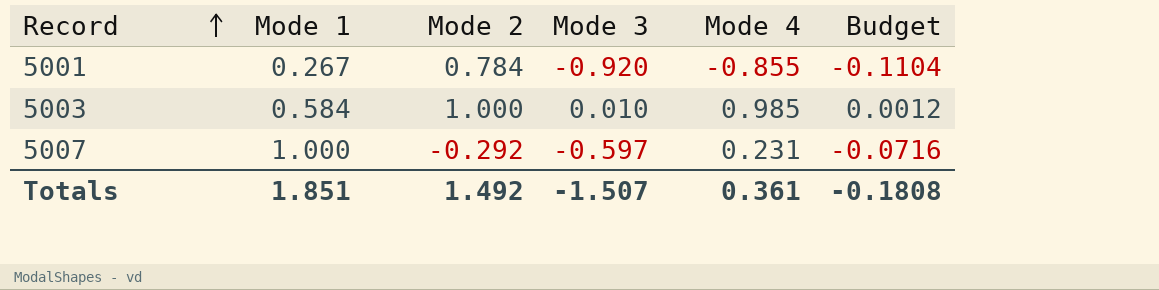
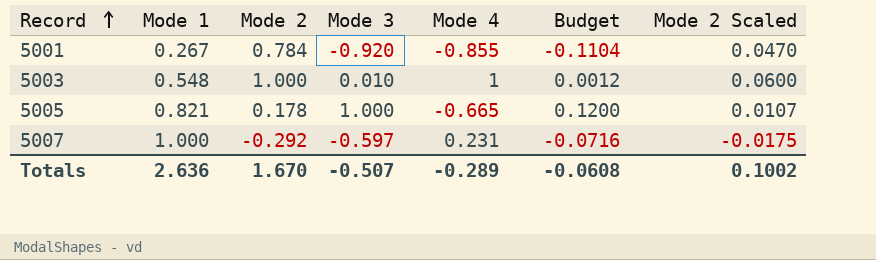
column Mode 2 Scaled | formula: none -> [Mode 2] * 0.06
5003 | Mode 1: 0.584 -> 0.548
5003 | Mode 4: 0.985 -> 1
row 5005: none -> 0.821 | 0.178 | 1.000 | -0.665 | 0.1200 | 0.0107
Totals | Mode 1: 1.851 -> 2.636
Totals | Mode 2: 1.492 -> 1.670
Totals | Mode 3: -1.507 -> -0.507
Totals | Mode 4: 0.361 -> -0.289
Totals | Budget: -0.1808 -> -0.0608

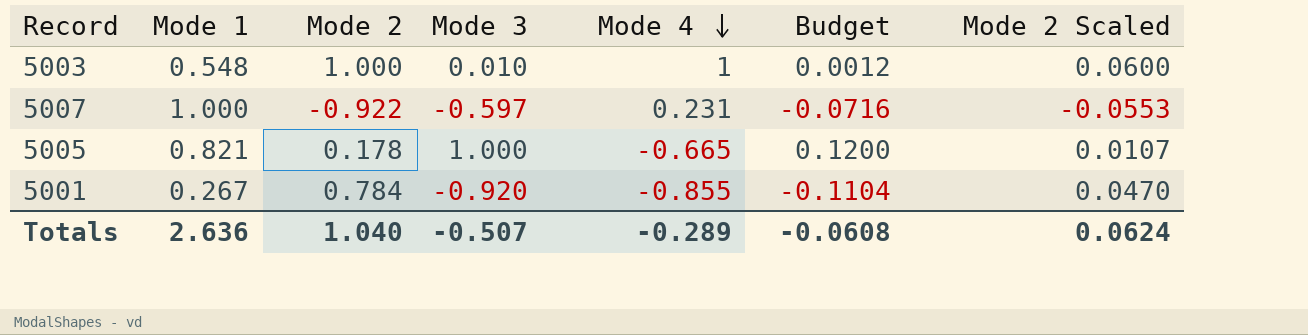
row order: Record ascending -> Mode 4 descending
5007 | Mode 2: -0.292 -> -0.922
5007 | Mode 2 Scaled: -0.0175 -> -0.0553
Totals | Mode 2: 1.670 -> 1.040
Totals | Mode 2 Scaled: 0.1002 -> 0.0624

